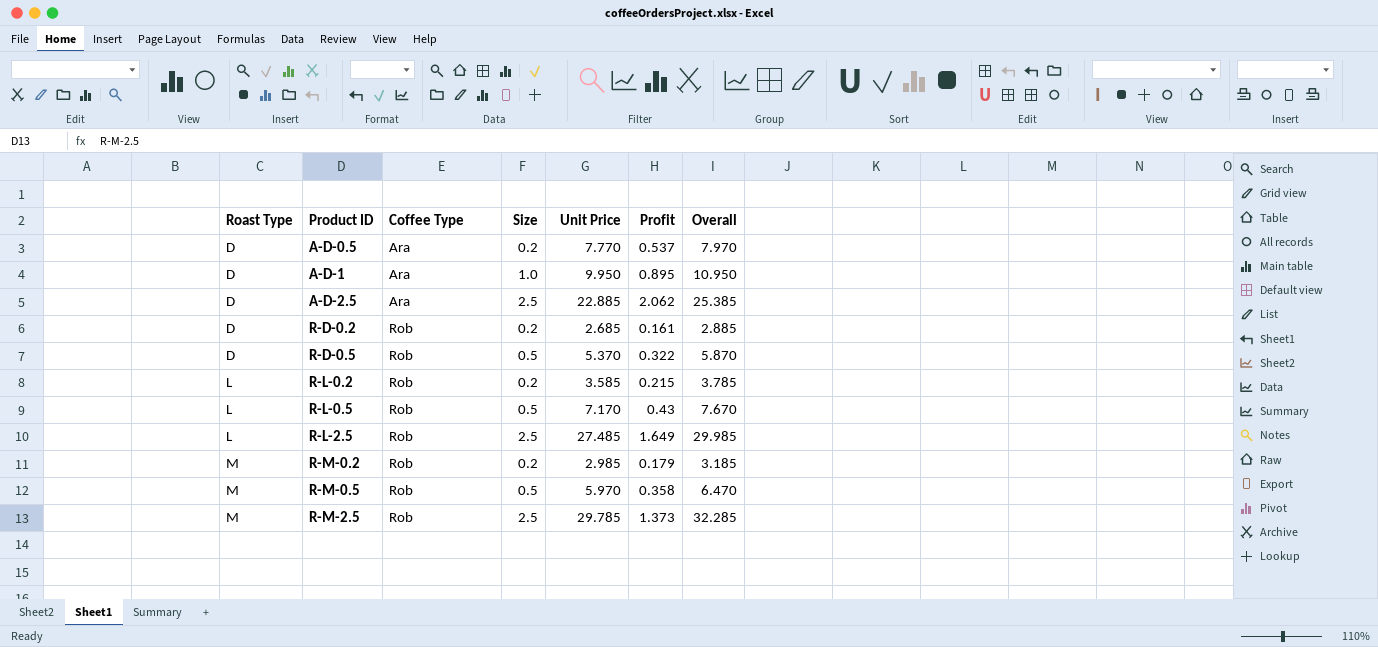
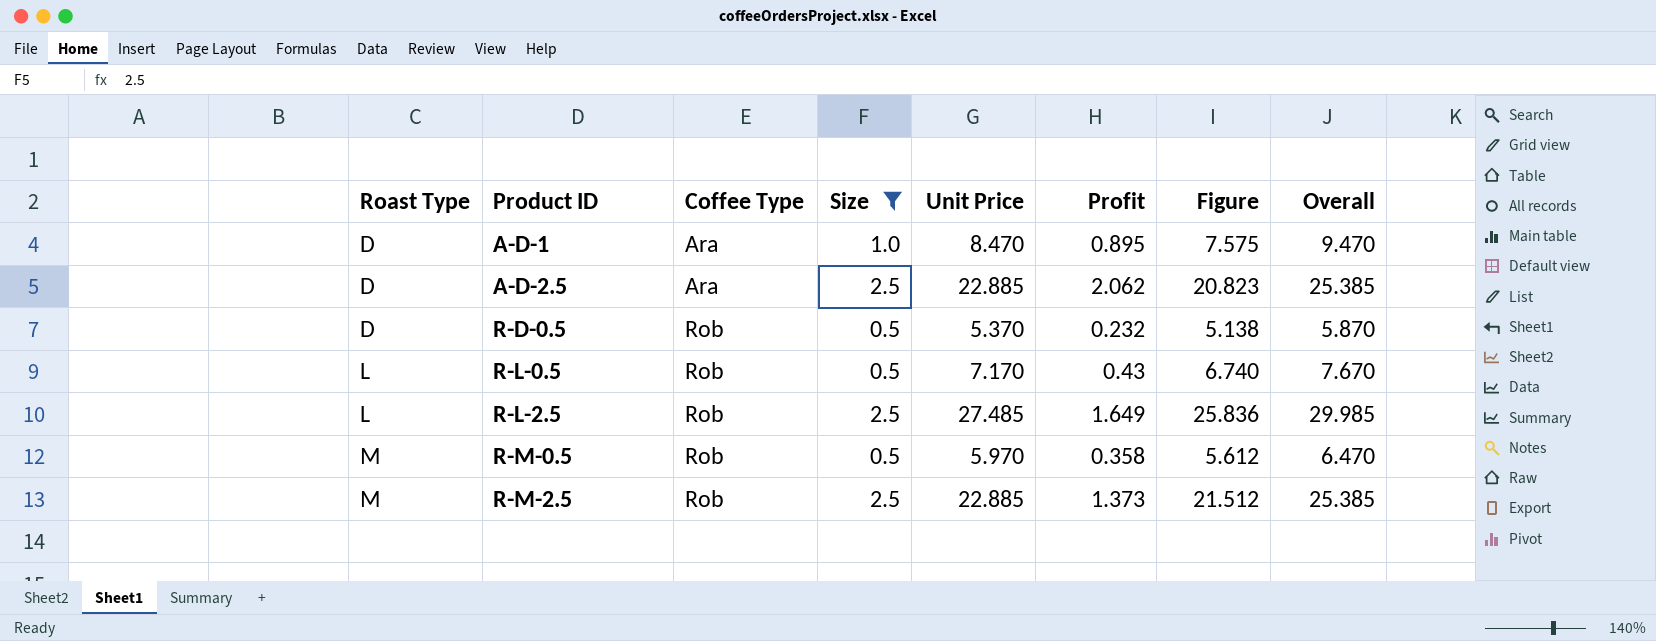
filter: none -> Size != 0.2
column Figure | formula: none -> [Unit Price] - [Profit]
A-D-1 | Unit Price: 9.950 -> 8.470
A-D-1 | Overall: 10.950 -> 9.470
R-D-0.5 | Profit: 0.322 -> 0.232
R-M-2.5 | Unit Price: 29.785 -> 22.885
R-M-2.5 | Overall: 32.285 -> 25.385

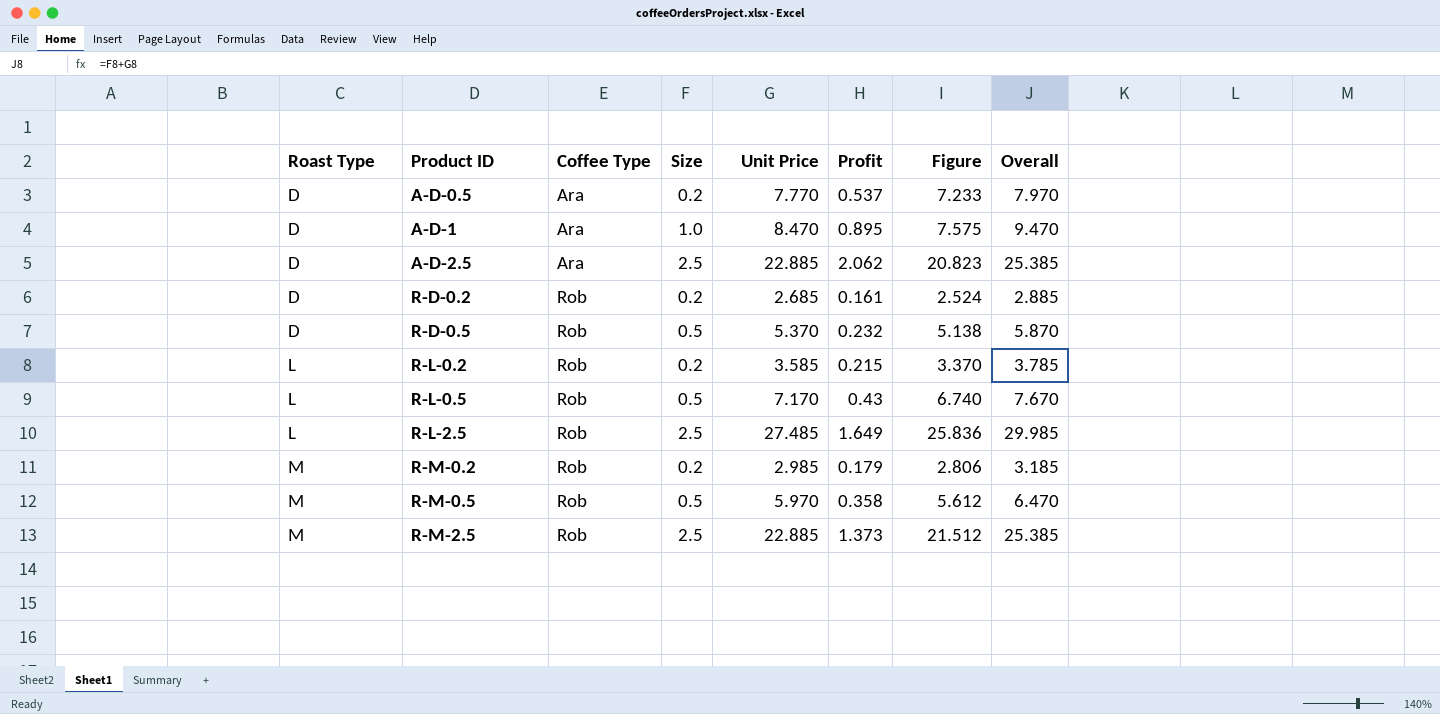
filter: Size != 0.2 -> none

